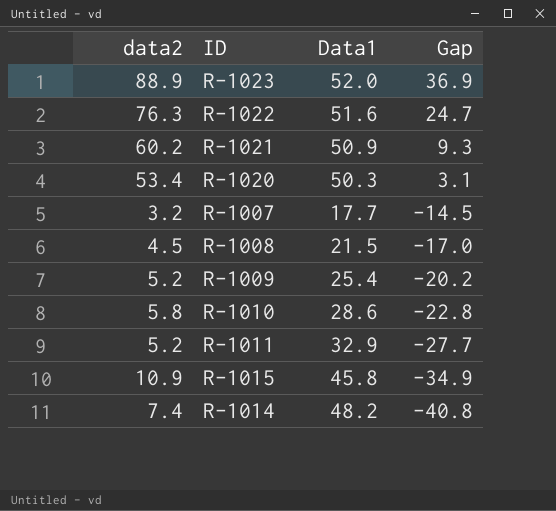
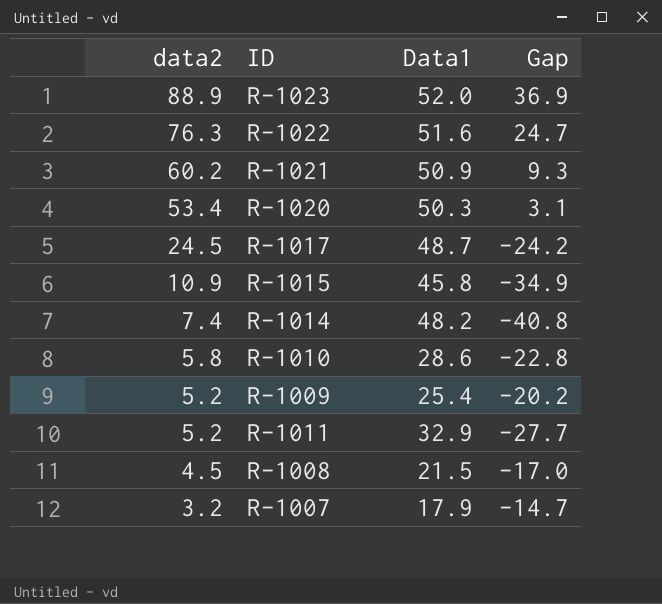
row order: Gap descending -> data2 descending
row R-1017: none -> 24.5 | 48.7 | -24.2
R-1007 | Data1: 17.7 -> 17.9
R-1007 | Gap: -14.5 -> -14.7

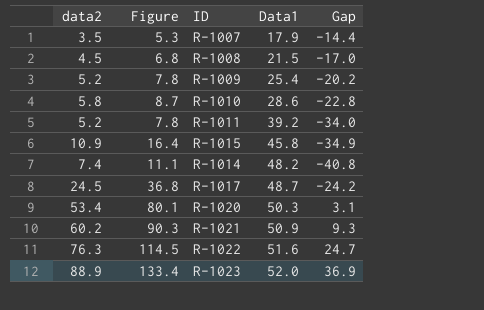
row order: data2 descending -> Data1 ascending
column Figure | formula: none -> [data2] * 1.5
R-1007 | data2: 3.2 -> 3.5
R-1007 | Gap: -14.7 -> -14.4
R-1011 | Data1: 32.9 -> 39.2
R-1011 | Gap: -27.7 -> -34.0

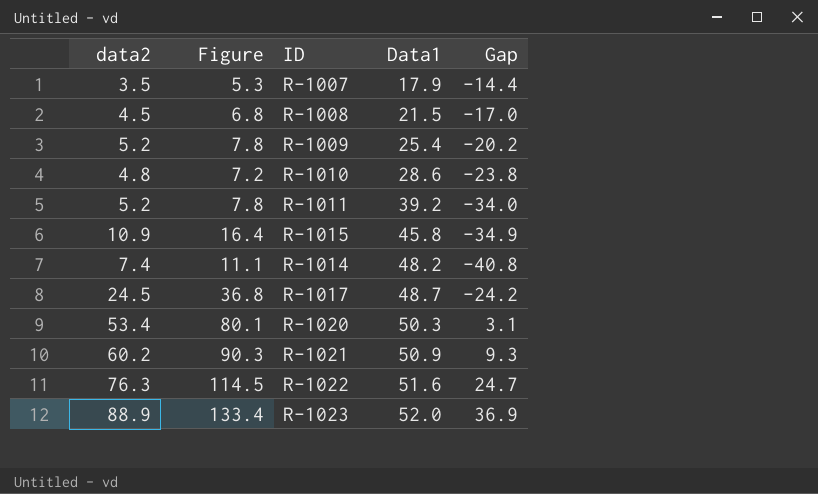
R-1010 | data2: 5.8 -> 4.8
R-1010 | Figure: 8.7 -> 7.2
R-1010 | Gap: -22.8 -> -23.8

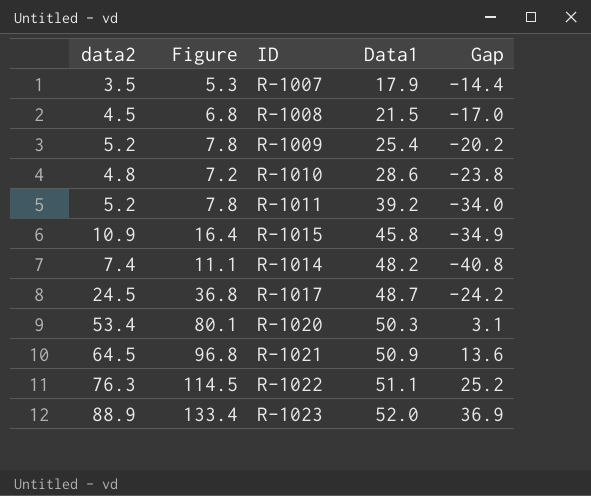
R-1021 | data2: 60.2 -> 64.5
R-1021 | Figure: 90.3 -> 96.8
R-1021 | Gap: 9.3 -> 13.6
R-1022 | Data1: 51.6 -> 51.1
R-1022 | Gap: 24.7 -> 25.2

